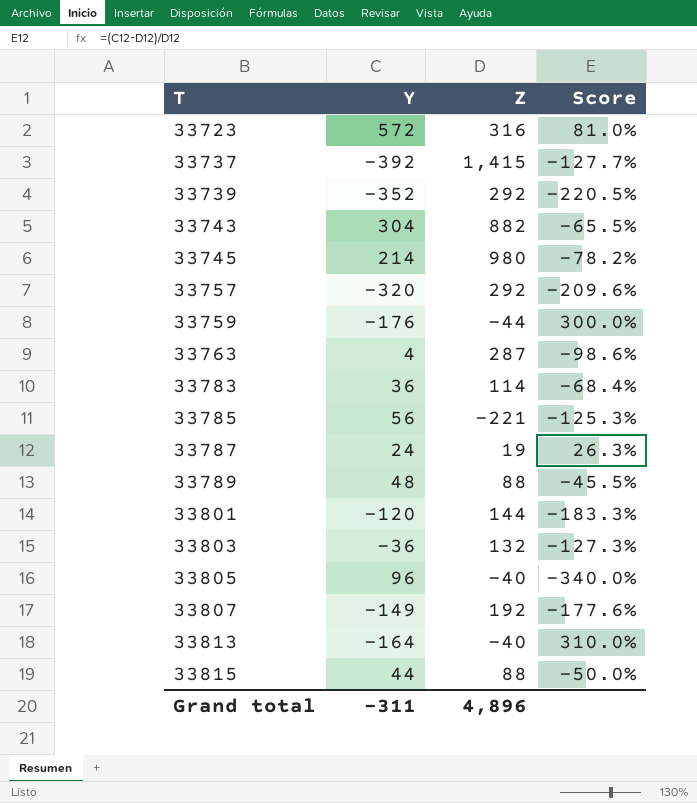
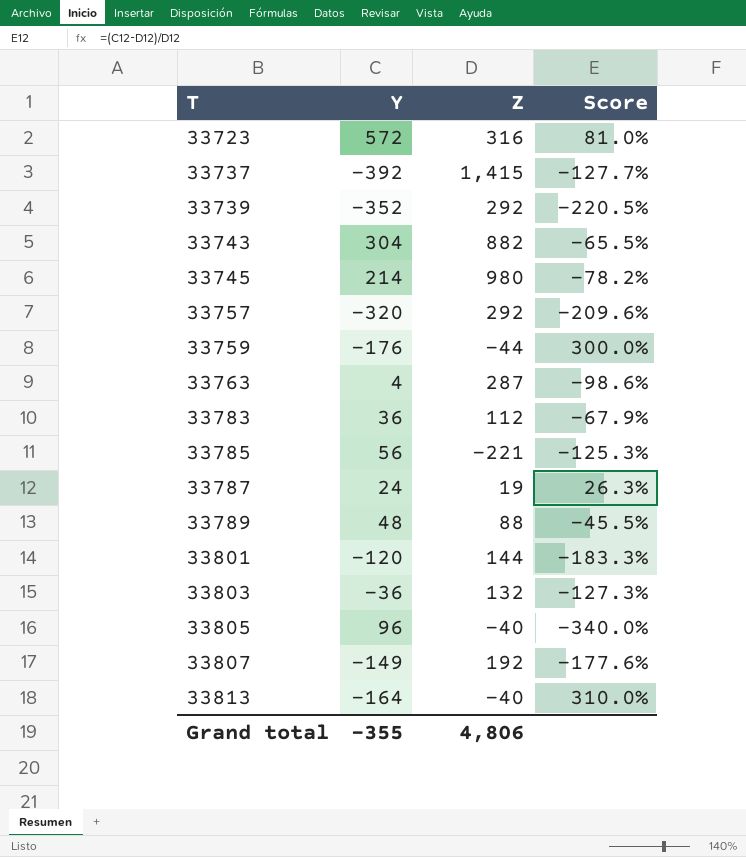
row 33815: 44 | 88 | -50.0% -> none
33783 | Z: 114 -> 112
33783 | Score: -68.4% -> -67.9%
Grand total | Y: -311 -> -355
Grand total | Z: 4,896 -> 4,806

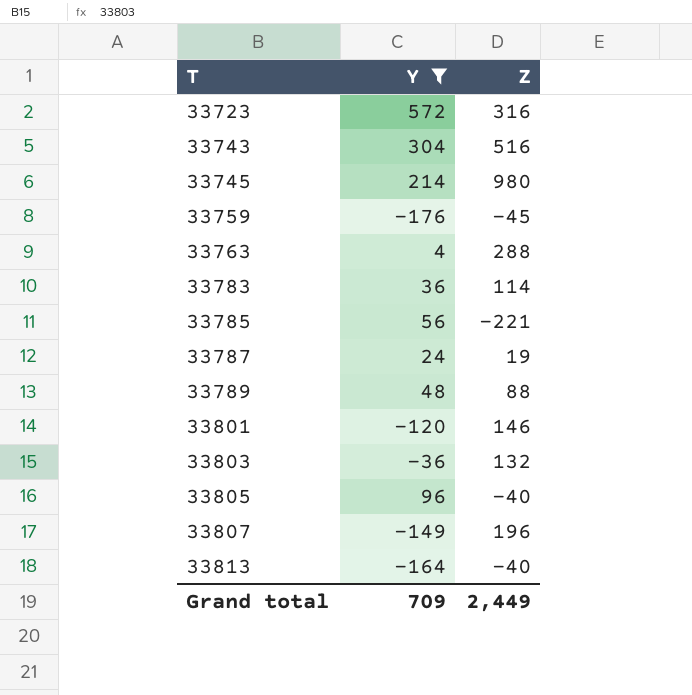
filter: none -> Y >= -176
column Score | formula: ([Y] - [Z]) / [Z] -> none
33743 | Z: 882 -> 516
33759 | Z: -44 -> -45
33763 | Z: 287 -> 288
33783 | Z: 112 -> 114
33801 | Z: 144 -> 146
33807 | Z: 192 -> 196
Grand total | Y: -355 -> 709
Grand total | Z: 4,806 -> 2,449

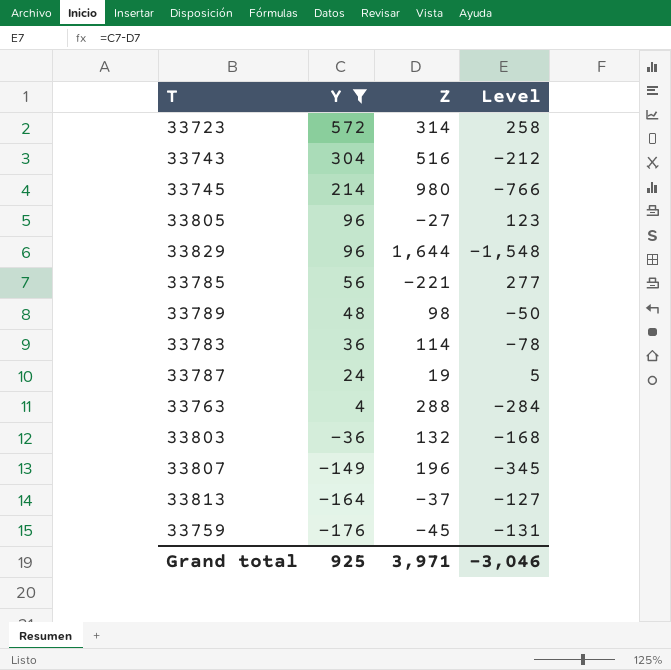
row order: T ascending -> Y descending
column Level | formula: none -> [Y] - [Z]
row 33801: -120 | 146 -> none
33723 | Z: 316 -> 314
33805 | Z: -40 -> -27
row 33829: none -> 96 | 1,644 | -1,548
33789 | Z: 88 -> 98
33813 | Z: -40 -> -37
Grand total | Y: 709 -> 925
Grand total | Z: 2,449 -> 3,971

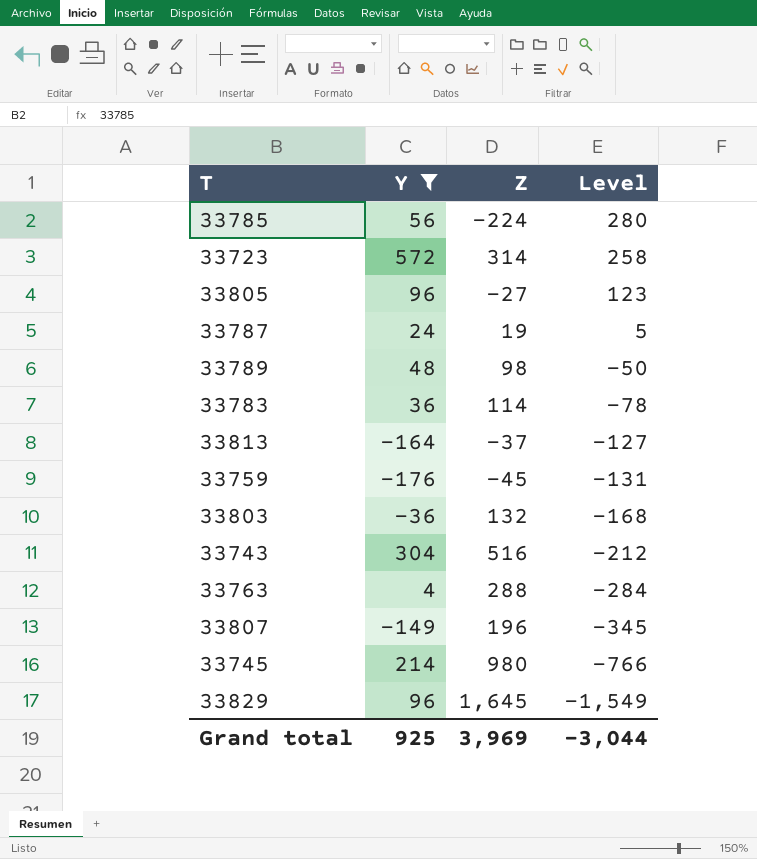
row order: Y descending -> Level descending
33785 | Z: -221 -> -224
33785 | Level: 277 -> 280
33829 | Z: 1,644 -> 1,645
33829 | Level: -1,548 -> -1,549
Grand total | Z: 3,971 -> 3,969
Grand total | Level: -3,046 -> -3,044

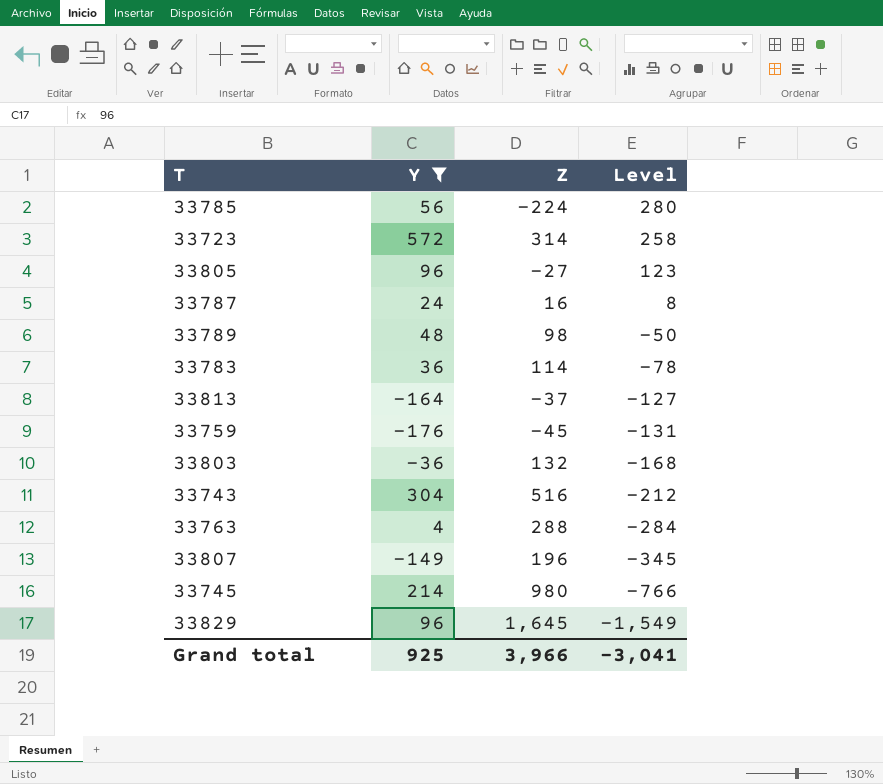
33787 | Z: 19 -> 16
33787 | Level: 5 -> 8
Grand total | Z: 3,969 -> 3,966
Grand total | Level: -3,044 -> -3,041

